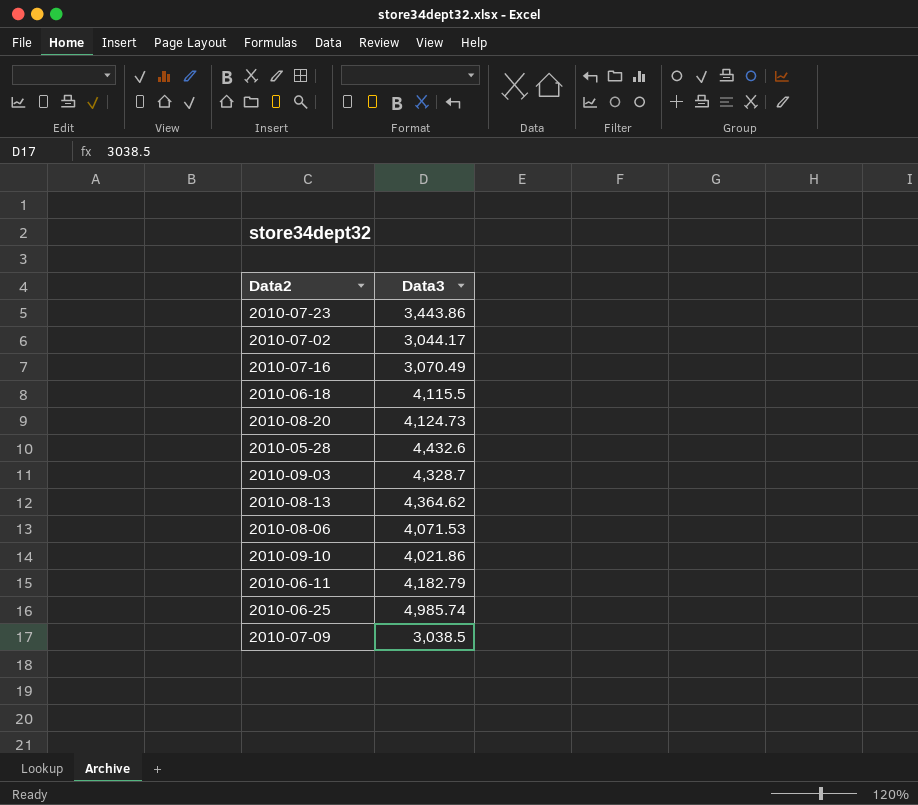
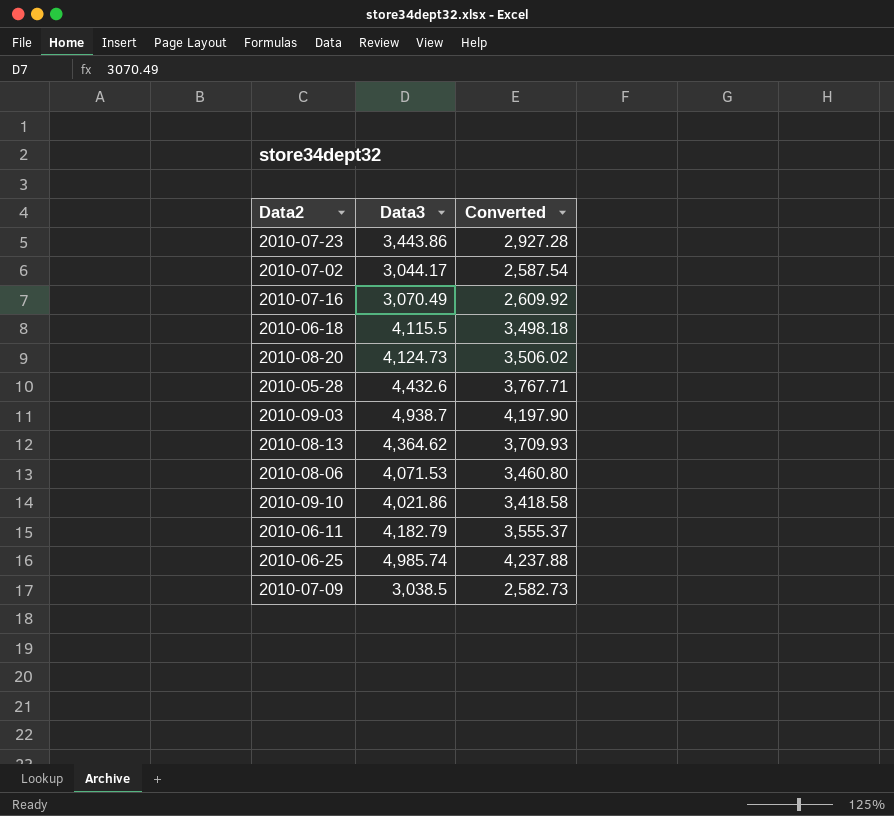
column Converted | formula: none -> [Data3] * 0.85
2010-09-03 | Data3: 4,328.7 -> 4,938.7

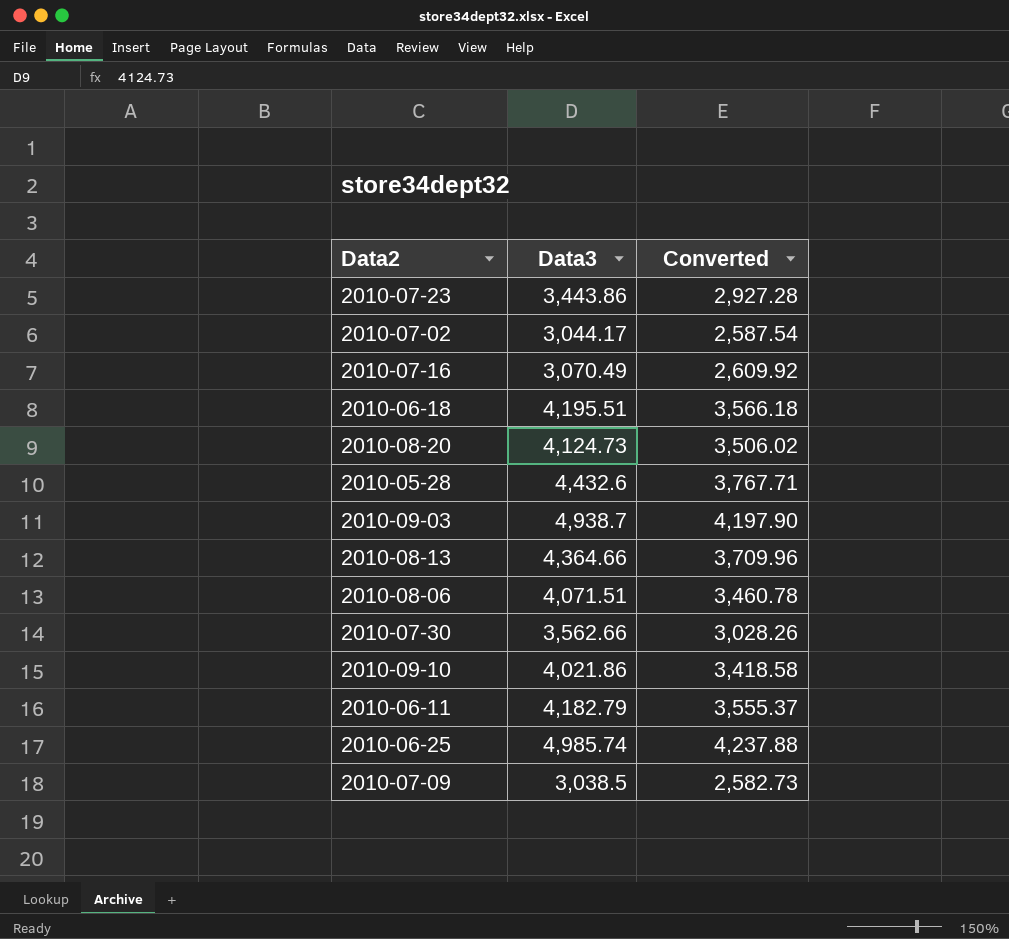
2010-06-18 | Data3: 4,115.5 -> 4,195.51
2010-06-18 | Converted: 3,498.18 -> 3,566.18
2010-08-13 | Data3: 4,364.62 -> 4,364.66
2010-08-13 | Converted: 3,709.93 -> 3,709.96
2010-08-06 | Data3: 4,071.53 -> 4,071.51
2010-08-06 | Converted: 3,460.80 -> 3,460.78
row 2010-07-30: none -> 3,562.66 | 3,028.26

